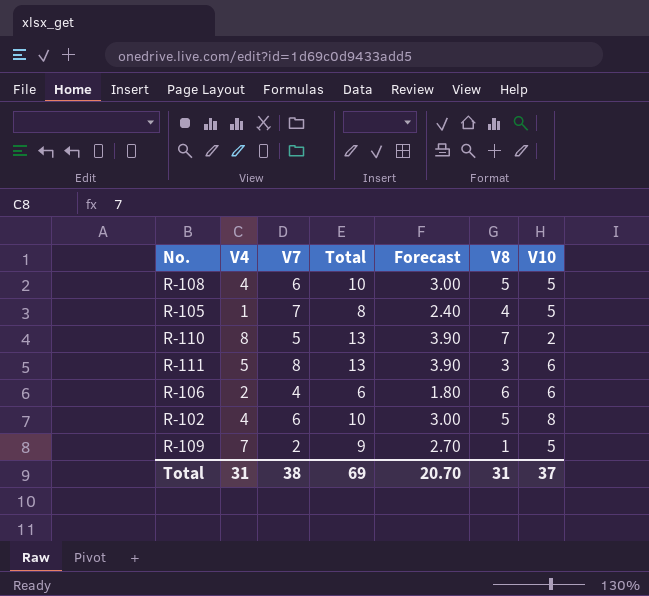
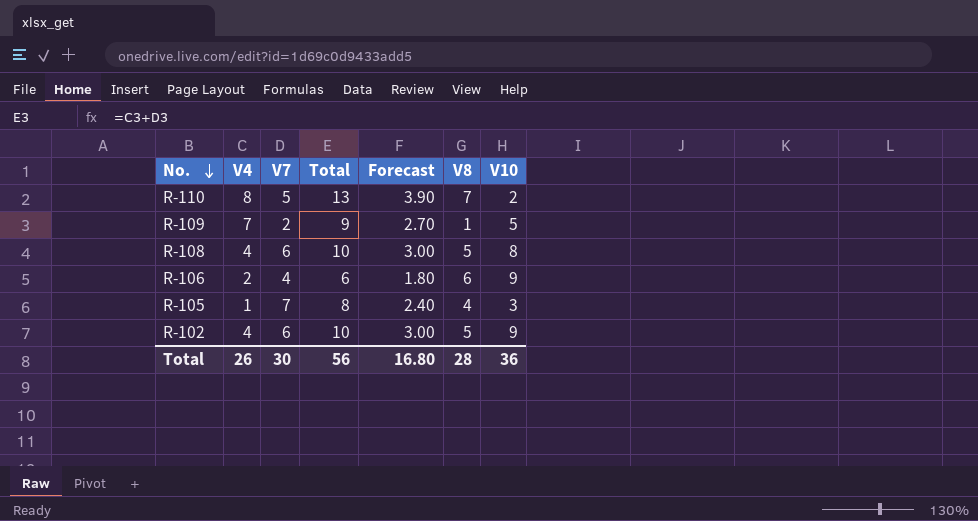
row order: none -> No. descending
row R-111: 5 | 8 | 13 | 3.90 | 3 | 6 -> none
R-108 | V10: 5 -> 8
R-106 | V10: 6 -> 9
R-105 | V10: 5 -> 3
R-102 | V10: 8 -> 9
Total | V4: 31 -> 26
Total | V7: 38 -> 30
Total | Total: 69 -> 56
Total | Forecast: 20.70 -> 16.80
Total | V8: 31 -> 28
Total | V10: 37 -> 36

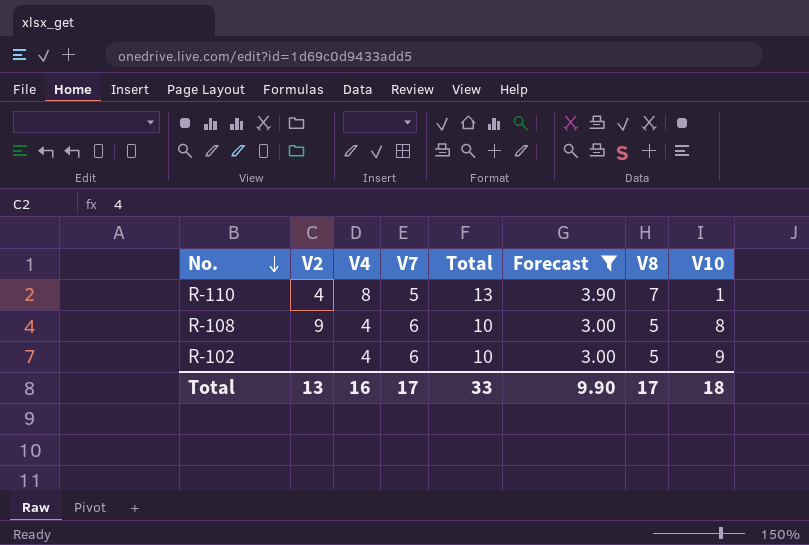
filter: none -> Forecast >= 3.00
column V2 | position: none -> 2
R-110 | V10: 2 -> 1
Total | V4: 26 -> 16
Total | V7: 30 -> 17
Total | Total: 56 -> 33
Total | Forecast: 16.80 -> 9.90
Total | V8: 28 -> 17
Total | V10: 36 -> 18

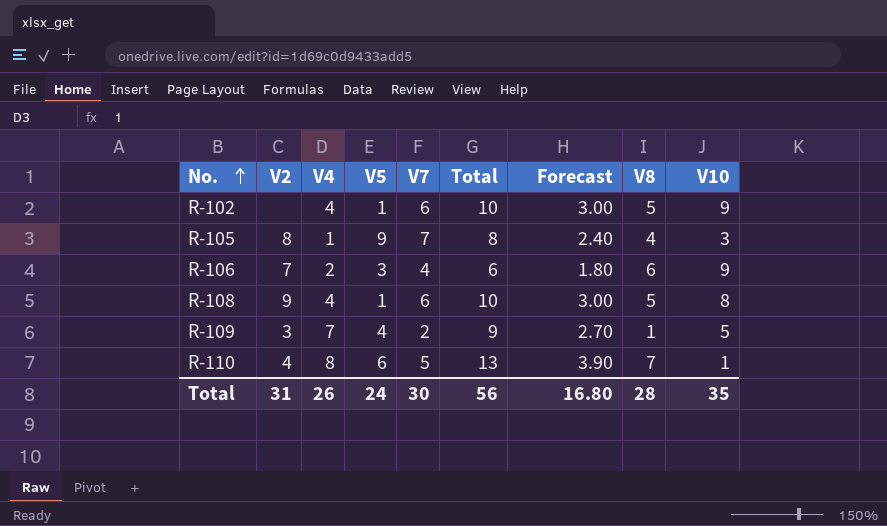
filter: Forecast >= 3.00 -> none
row order: No. descending -> No. ascending
column V5 | position: none -> 4
Total | V2: 13 -> 31
Total | V4: 16 -> 26
Total | V7: 17 -> 30
Total | Total: 33 -> 56
Total | Forecast: 9.90 -> 16.80
Total | V8: 17 -> 28
Total | V10: 18 -> 35

